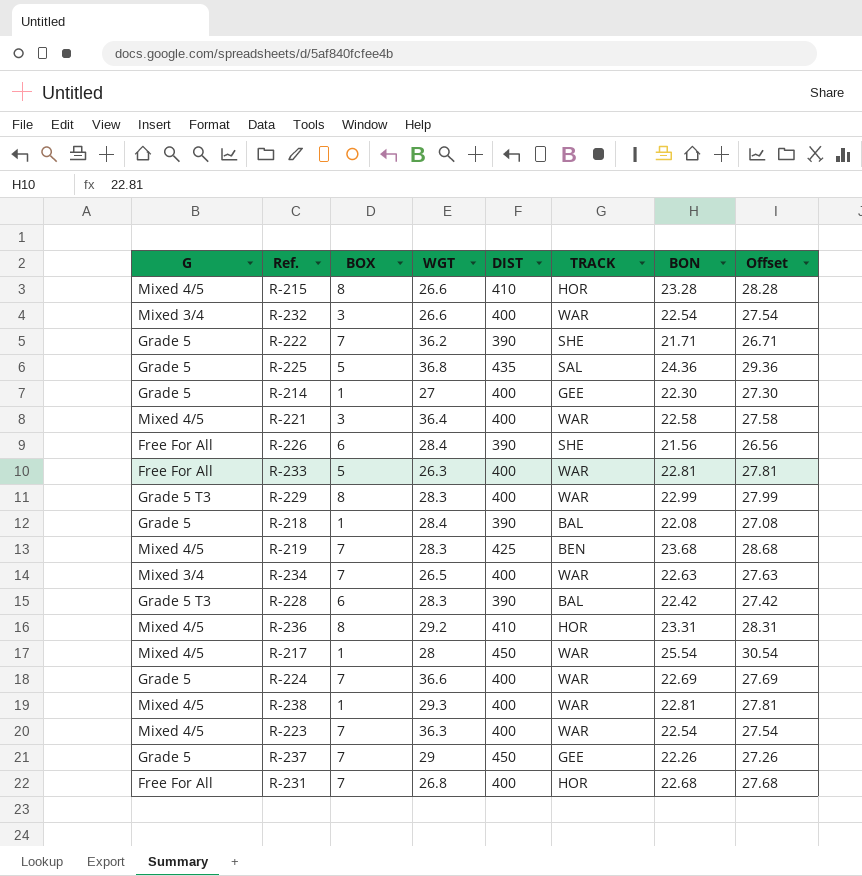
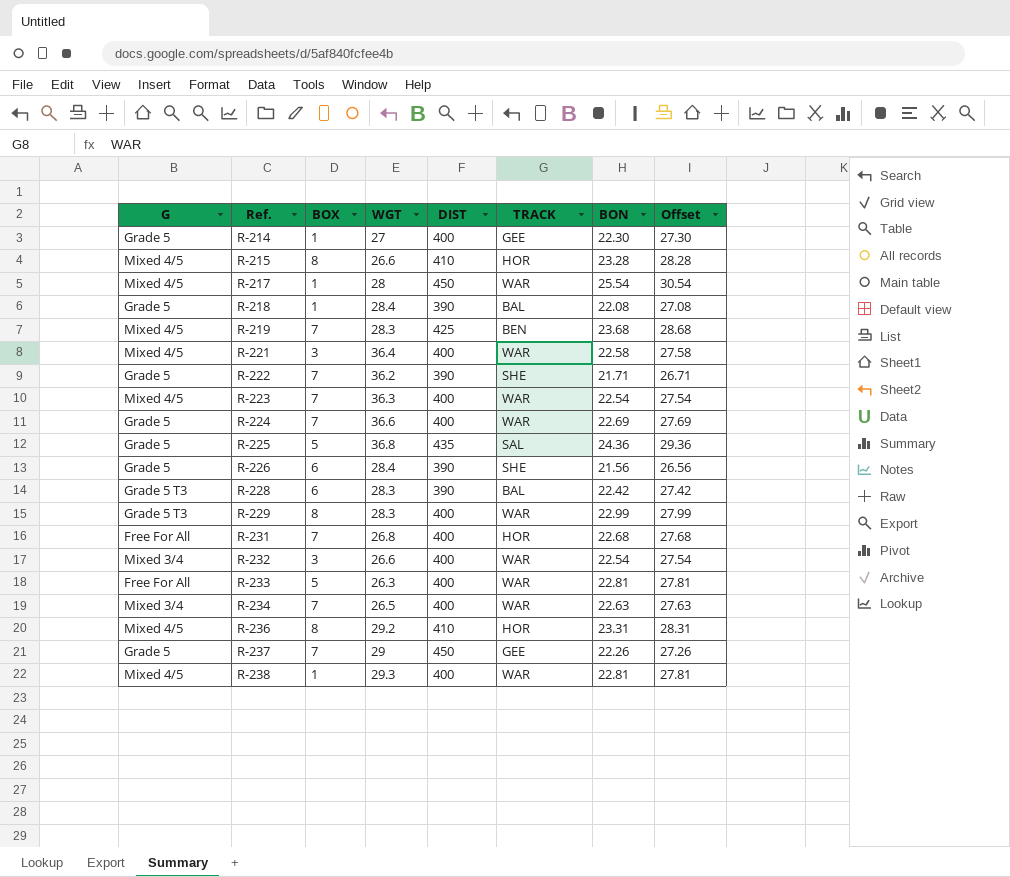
row order: none -> Ref. ascending
R-226 | G: Free For All -> Grade 5

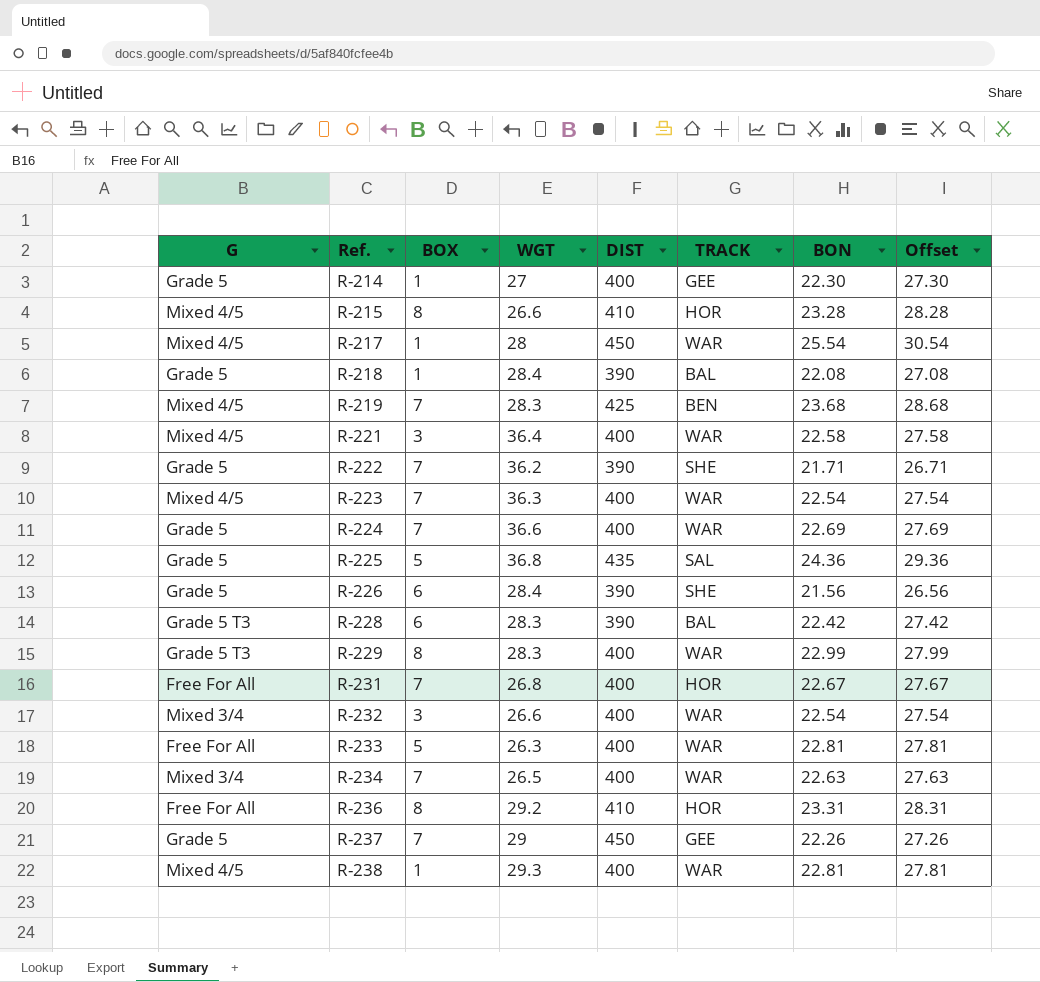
R-231 | BON: 22.68 -> 22.67
R-231 | Offset: 27.68 -> 27.67
R-236 | G: Mixed 4/5 -> Free For All

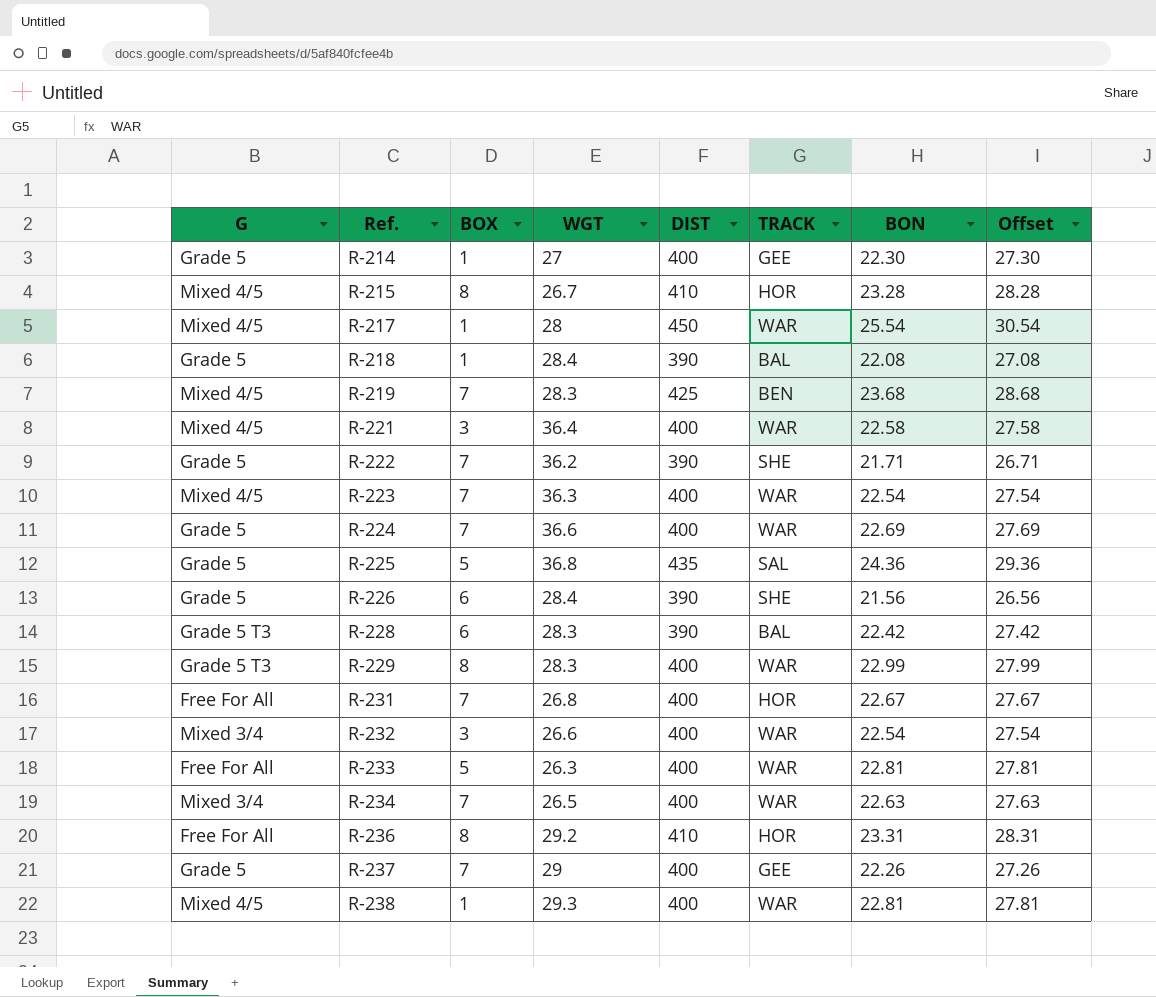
R-215 | WGT: 26.6 -> 26.7
R-237 | DIST: 450 -> 400

